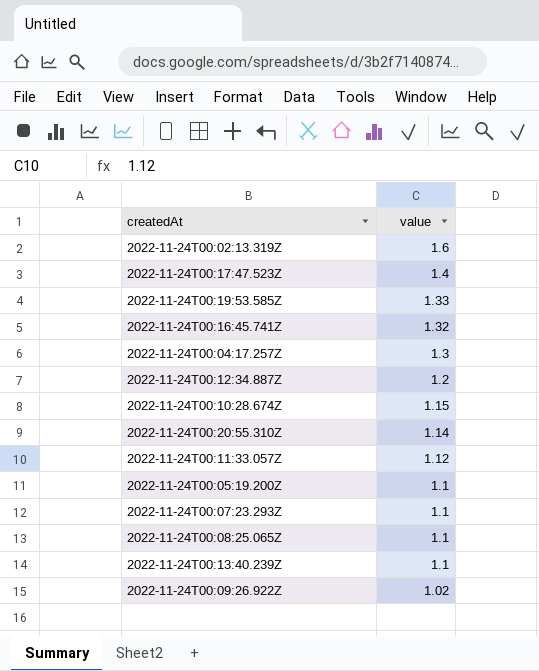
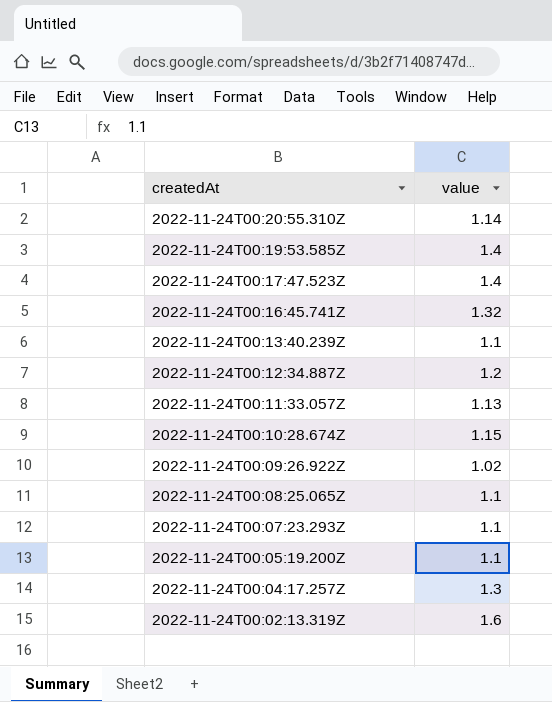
row order: value descending -> createdAt descending
2022-11-24T00:19:53.585Z | value: 1.33 -> 1.4
2022-11-24T00:11:33.057Z | value: 1.12 -> 1.13

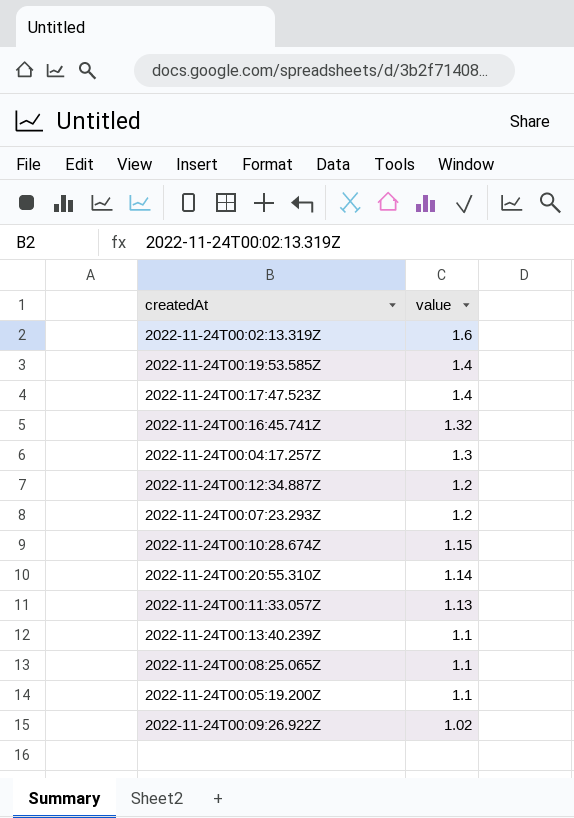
row order: createdAt descending -> value descending
2022-11-24T00:07:23.293Z | value: 1.1 -> 1.2

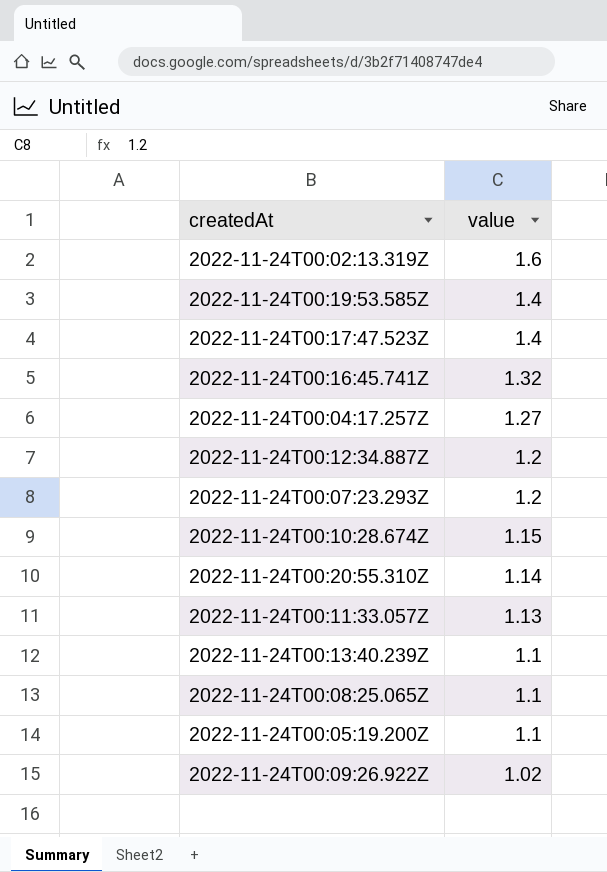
2022-11-24T00:04:17.257Z | value: 1.3 -> 1.27

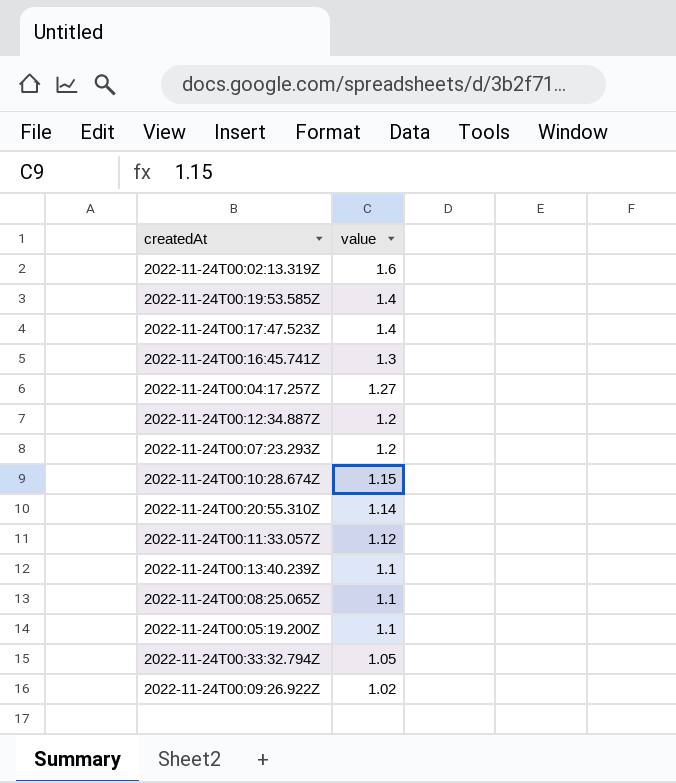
2022-11-24T00:16:45.741Z | value: 1.32 -> 1.3
2022-11-24T00:11:33.057Z | value: 1.13 -> 1.12
row 2022-11-24T00:33:32.794Z: none -> 1.05

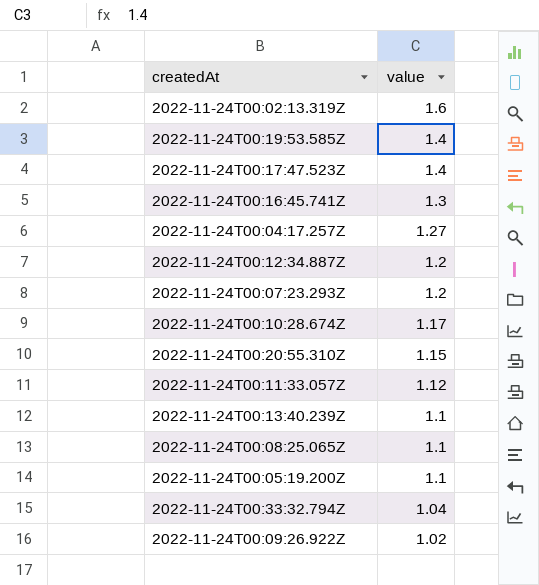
2022-11-24T00:10:28.674Z | value: 1.15 -> 1.17
2022-11-24T00:20:55.310Z | value: 1.14 -> 1.15
2022-11-24T00:33:32.794Z | value: 1.05 -> 1.04

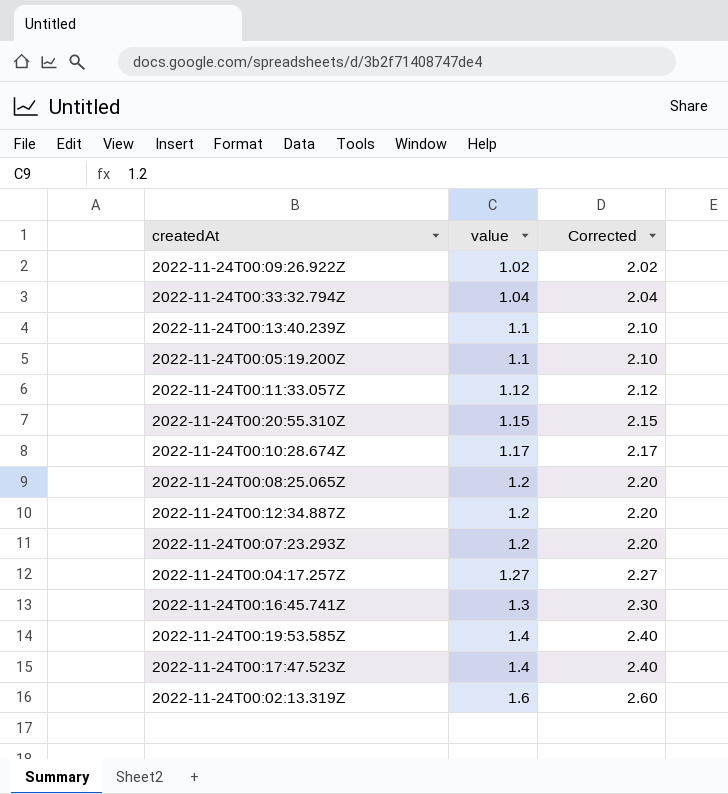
row order: value descending -> value ascending
column Corrected | formula: none -> [value] + 1
2022-11-24T00:08:25.065Z | value: 1.1 -> 1.2

